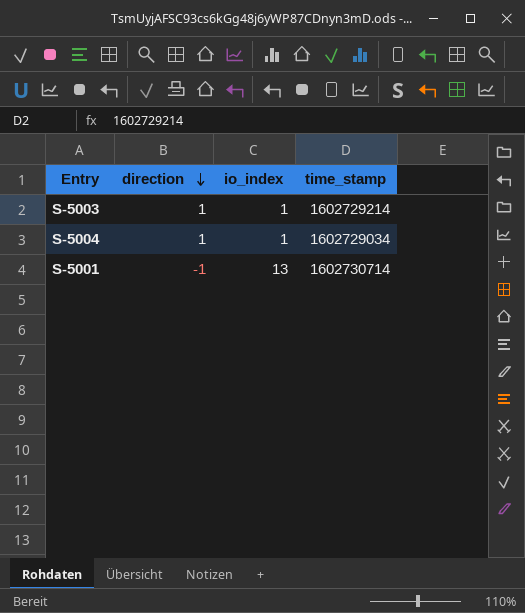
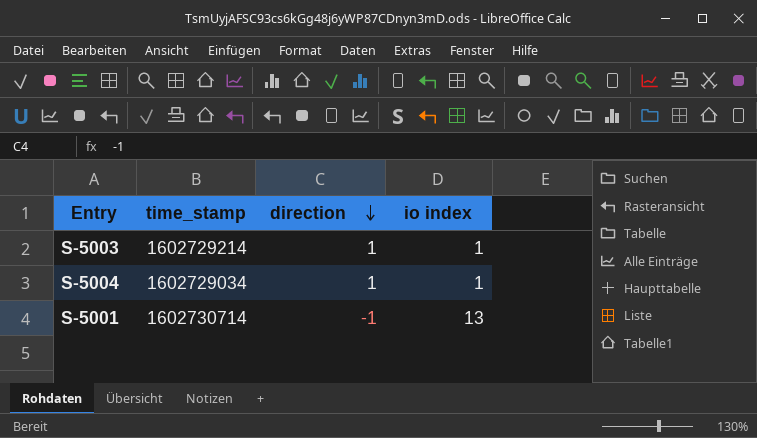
column time_stamp | position: 4 -> 2
column name: io_index -> io index

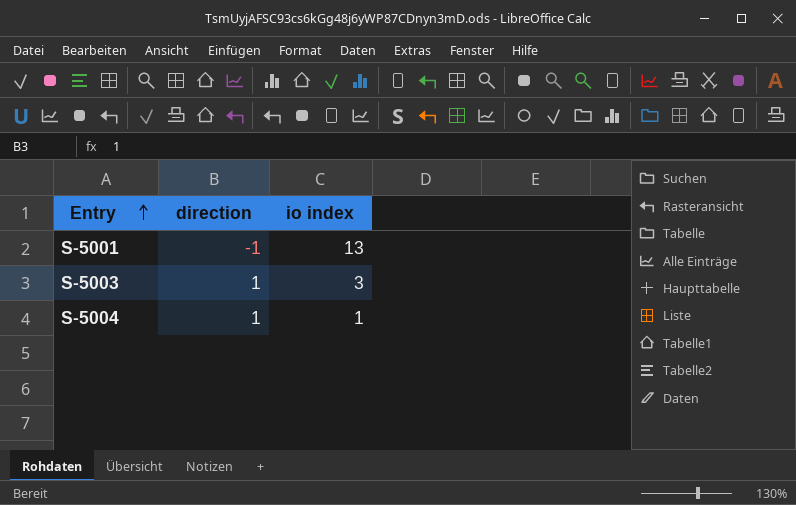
row order: direction descending -> Entry ascending
column time_stamp | position: 2 -> none
S-5003 | io index: 1 -> 3

